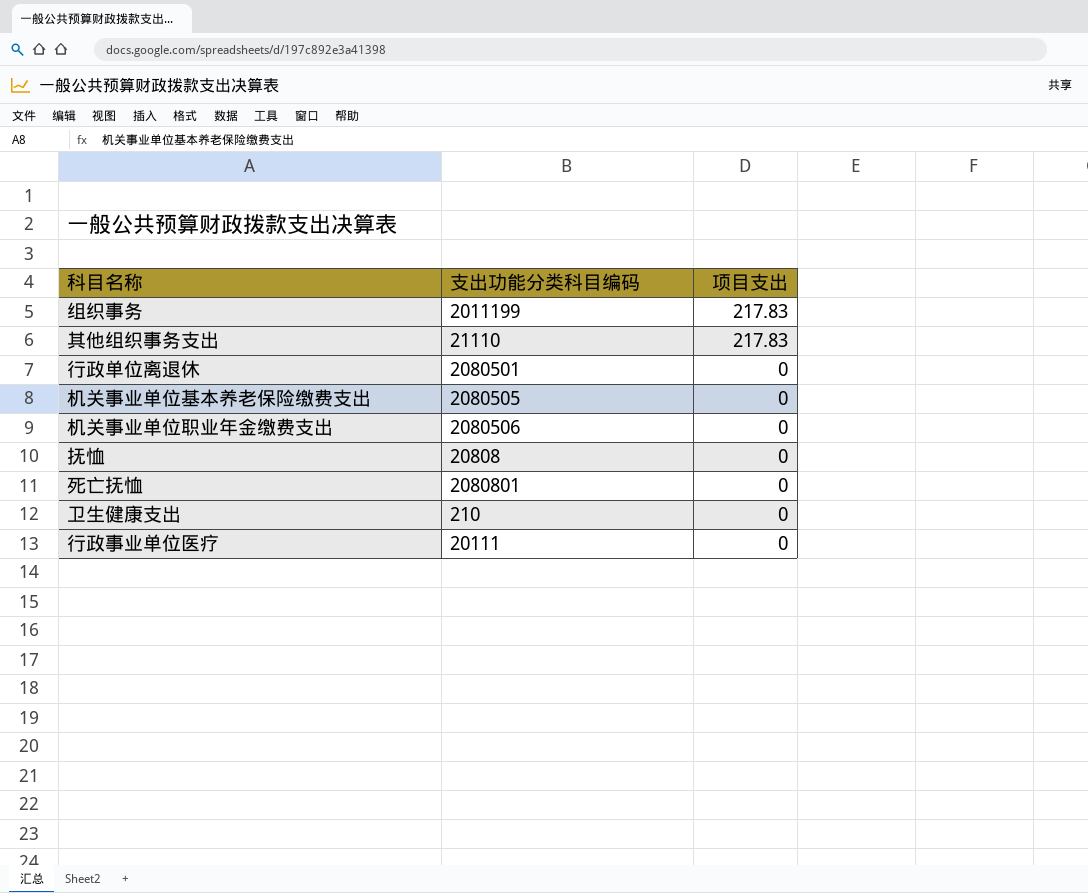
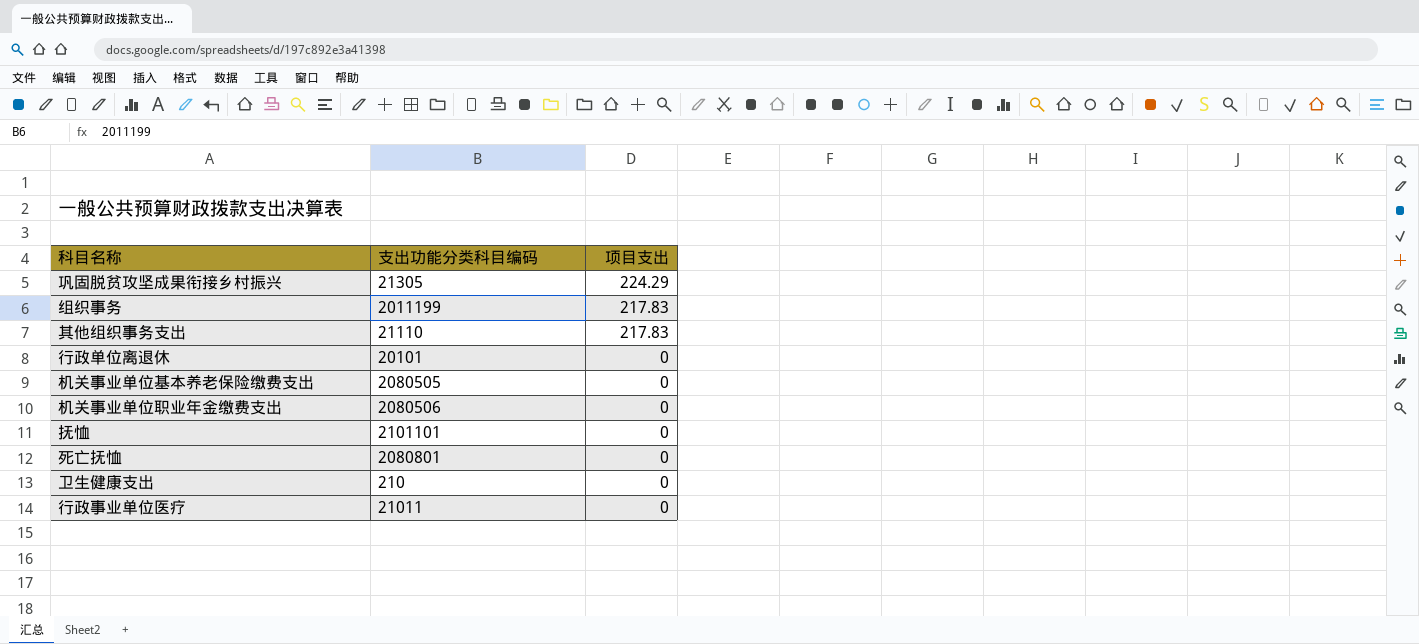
row 巩固脱贫攻坚成果衔接乡村振兴: none -> 21305 | 224.29
行政单位离退休 | 支出功能分类科目编码: 2080501 -> 20101
抚恤 | 支出功能分类科目编码: 20808 -> 2101101
行政事业单位医疗 | 支出功能分类科目编码: 20111 -> 21011

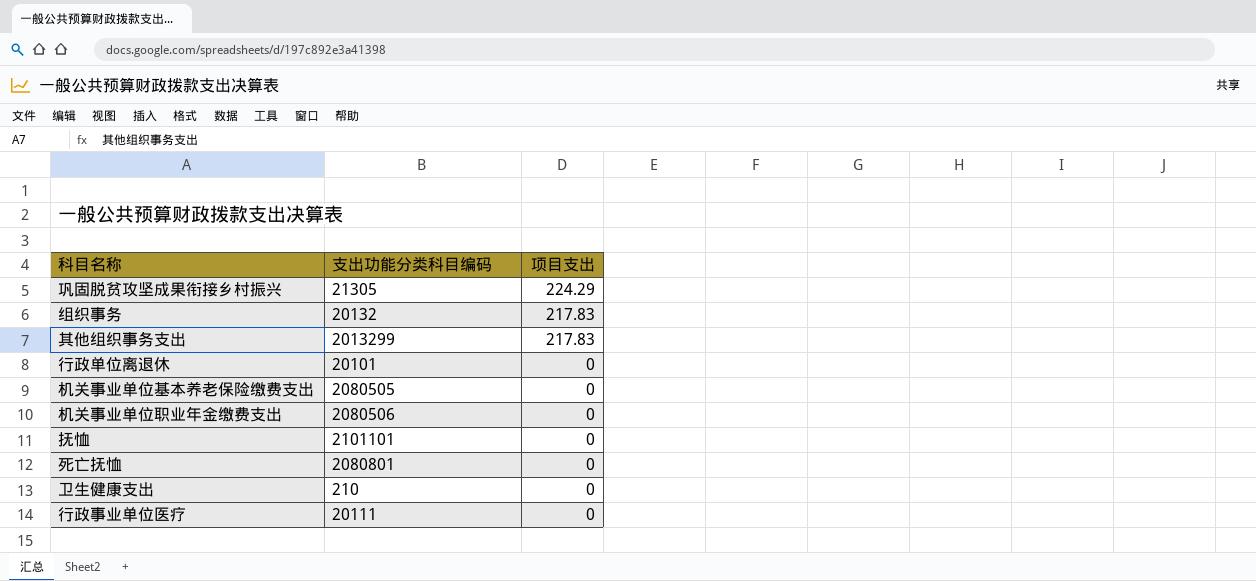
组织事务 | 支出功能分类科目编码: 2011199 -> 20132
其他组织事务支出 | 支出功能分类科目编码: 21110 -> 2013299
行政事业单位医疗 | 支出功能分类科目编码: 21011 -> 20111

